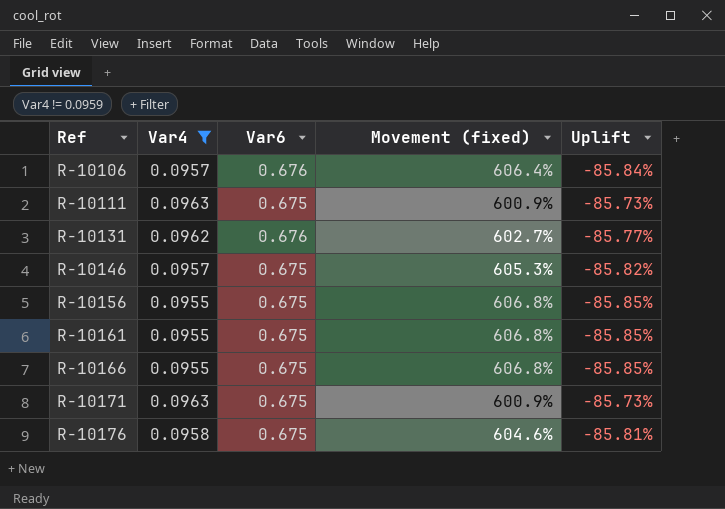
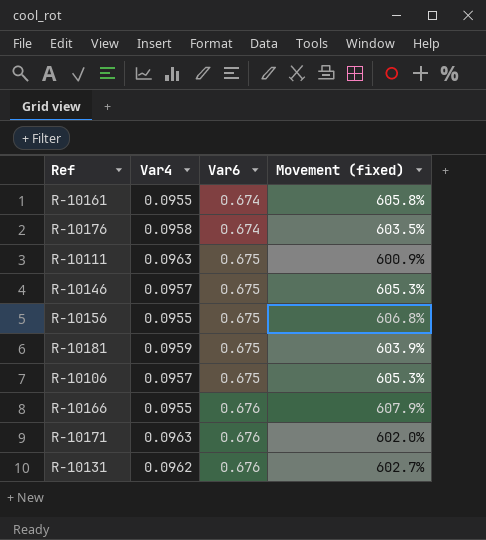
filter: Var4 != 0.0959 -> none
row order: Ref ascending -> Var6 ascending
column Uplift | formula: ([Var4] - [Var6]) / [Var6] -> none
R-10161 | Var6: 0.675 -> 0.674
R-10161 | Movement (fixed): 606.8% -> 605.8%
R-10176 | Var6: 0.675 -> 0.674
R-10176 | Movement (fixed): 604.6% -> 603.5%
R-10106 | Var6: 0.676 -> 0.675
R-10106 | Movement (fixed): 606.4% -> 605.3%
R-10166 | Var6: 0.675 -> 0.676
R-10166 | Movement (fixed): 606.8% -> 607.9%
R-10171 | Var6: 0.675 -> 0.676
R-10171 | Movement (fixed): 600.9% -> 602.0%

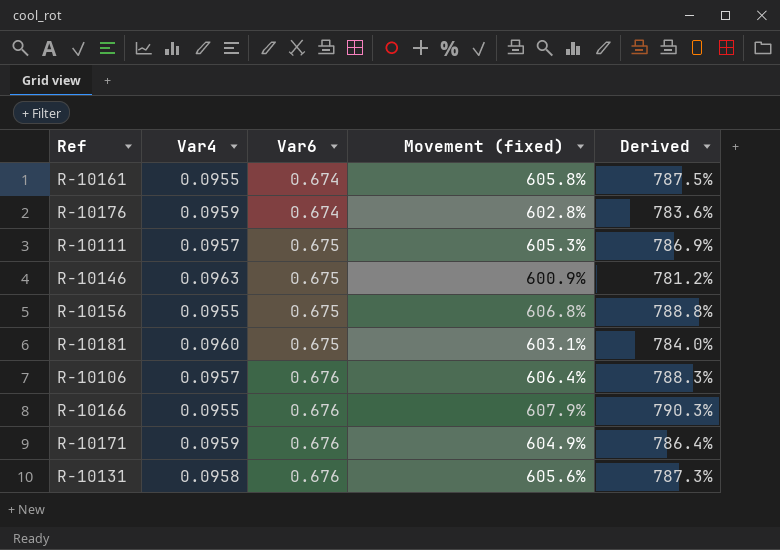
column Derived | formula: none -> [Movement (fixed)] * 1.3
R-10176 | Var4: 0.0958 -> 0.0959
R-10176 | Movement (fixed): 603.5% -> 602.8%
R-10111 | Var4: 0.0963 -> 0.0957
R-10111 | Movement (fixed): 600.9% -> 605.3%
R-10146 | Var4: 0.0957 -> 0.0963
R-10146 | Movement (fixed): 605.3% -> 600.9%
R-10181 | Var4: 0.0959 -> 0.0960
R-10181 | Movement (fixed): 603.9% -> 603.1%
R-10106 | Var6: 0.675 -> 0.676
R-10106 | Movement (fixed): 605.3% -> 606.4%
R-10171 | Var4: 0.0963 -> 0.0959
R-10171 | Movement (fixed): 602.0% -> 604.9%
R-10131 | Var4: 0.0962 -> 0.0958
R-10131 | Movement (fixed): 602.7% -> 605.6%

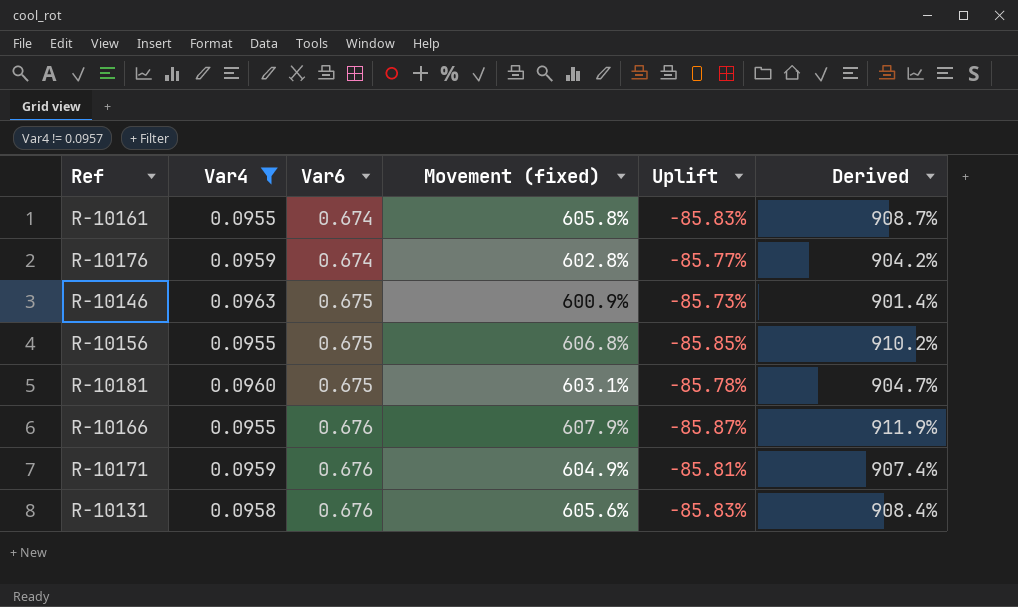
filter: none -> Var4 != 0.0957
column Uplift | formula: none -> ([Var4] - [Var6]) / [Var6]
column Derived | formula: [Movement (fixed)] * 1.3 -> [Movement (fixed)] * 1.5

